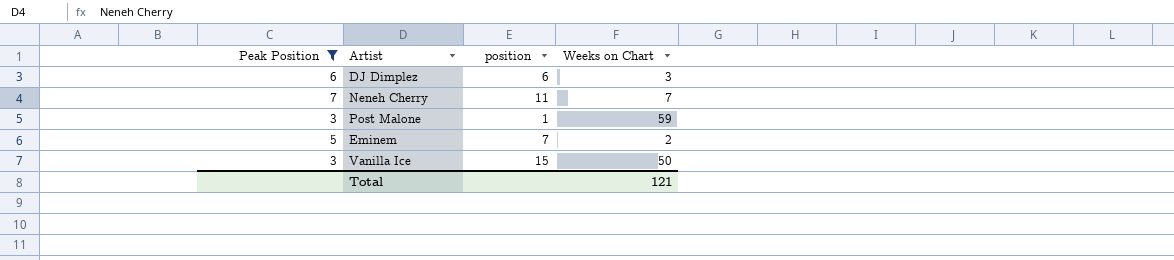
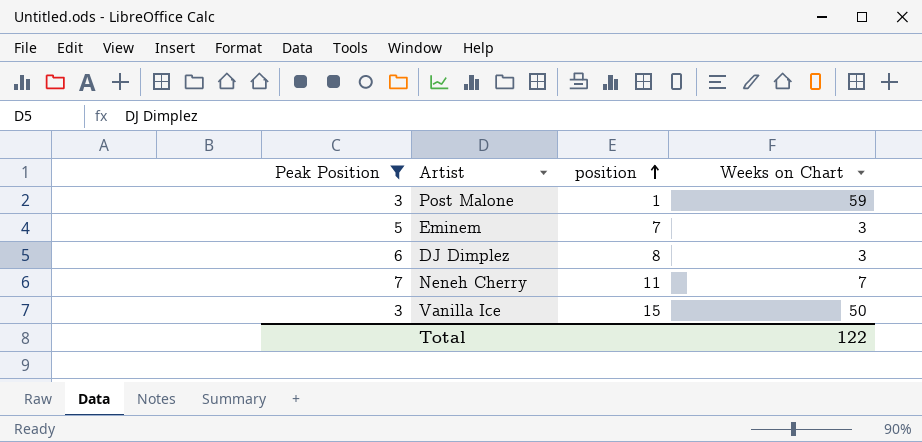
row order: none -> position ascending
Eminem | Weeks on Chart: 2 -> 3
DJ Dimplez | position: 6 -> 8
Total | Weeks on Chart: 121 -> 122

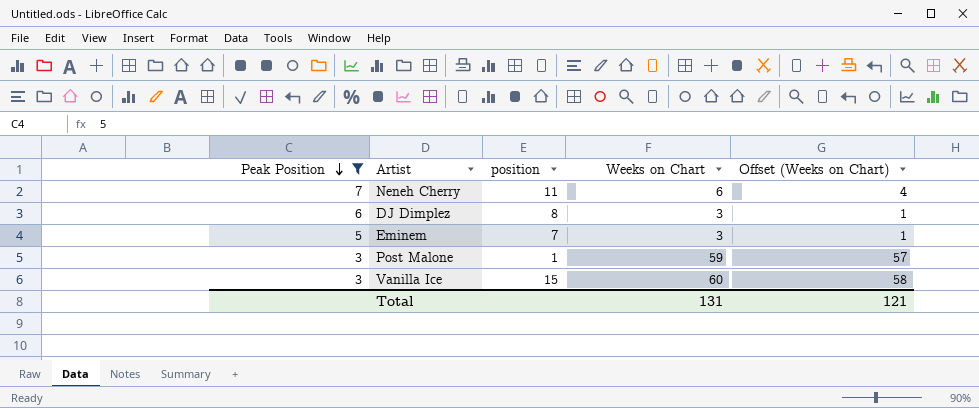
row order: position ascending -> Peak Position descending
column Offset (Weeks on Chart) | formula: none -> [Weeks on Chart] - 2
Neneh Cherry | Weeks on Chart: 7 -> 6
Vanilla Ice | Weeks on Chart: 50 -> 60
Total | Weeks on Chart: 122 -> 131

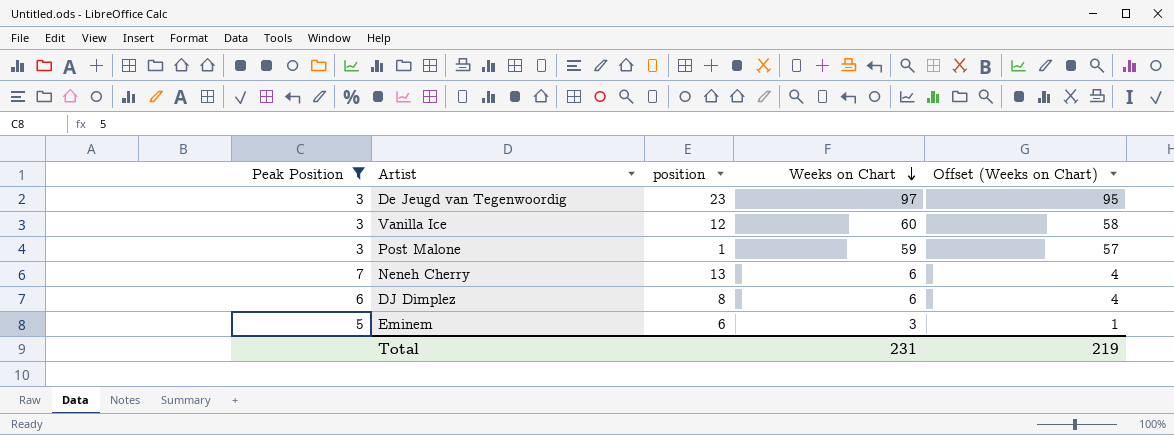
row order: Peak Position descending -> Weeks on Chart descending
row De Jeugd van Tegenwoordig: none -> 3 | 23 | 97 | 95
Vanilla Ice | position: 15 -> 12
Neneh Cherry | position: 11 -> 13
DJ Dimplez | Weeks on Chart: 3 -> 6
DJ Dimplez | Offset (Weeks on Chart): 1 -> 4
Eminem | position: 7 -> 6
Total | Weeks on Chart: 131 -> 231
Total | Offset (Weeks on Chart): 121 -> 219

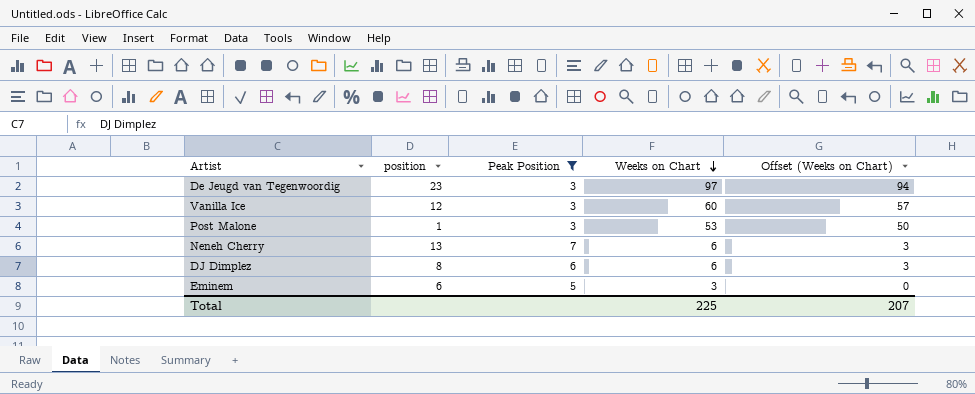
column Peak Position | position: 1 -> 3
column Offset (Weeks on Chart) | formula: [Weeks on Chart] - 2 -> [Weeks on Chart] - 3
Post Malone | Weeks on Chart: 59 -> 53
Total | Weeks on Chart: 231 -> 225
Total | Offset (Weeks on Chart): 219 -> 207

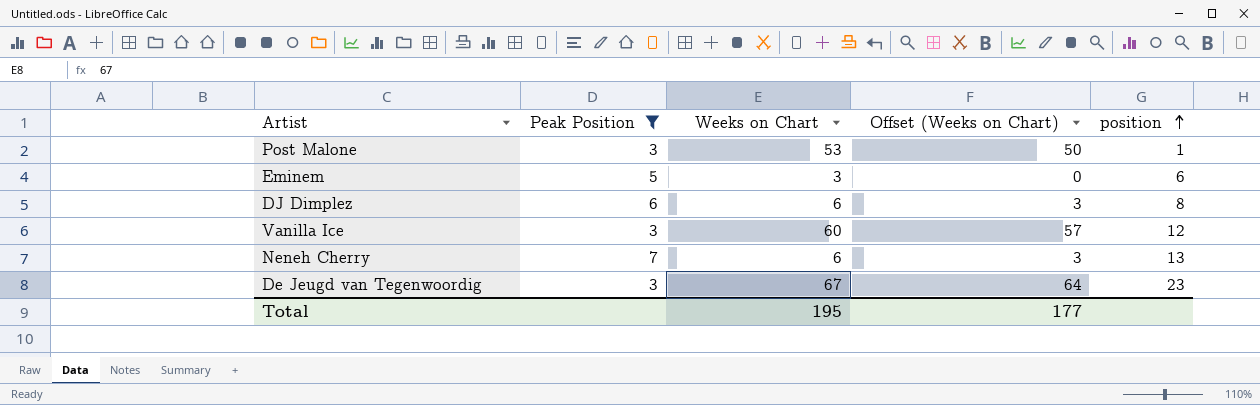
row order: Weeks on Chart descending -> position ascending
column position | position: 2 -> 5
De Jeugd van Tegenwoordig | Weeks on Chart: 97 -> 67
De Jeugd van Tegenwoordig | Offset (Weeks on Chart): 94 -> 64
Total | Weeks on Chart: 225 -> 195
Total | Offset (Weeks on Chart): 207 -> 177

